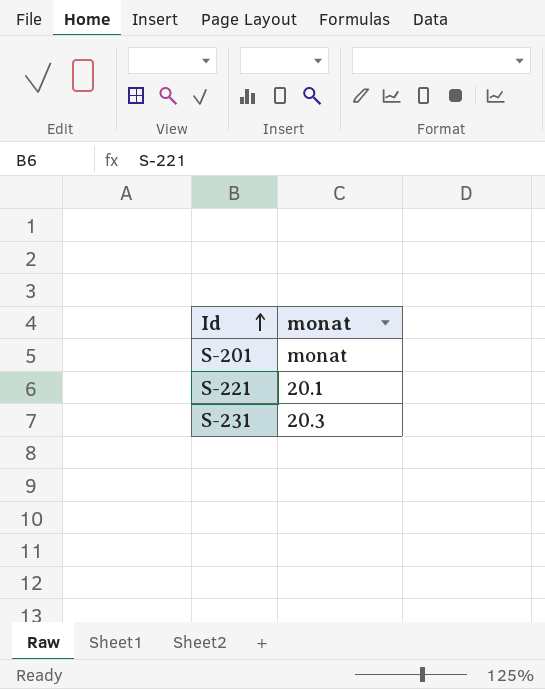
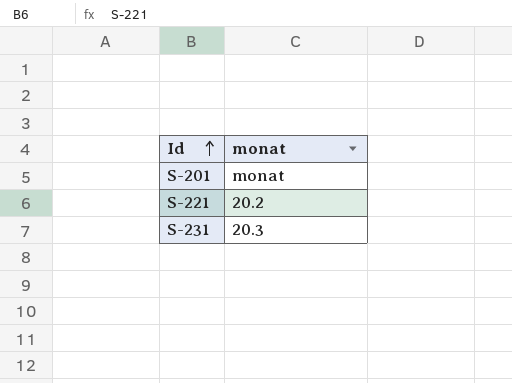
S-221 | monat: 20.1 -> 20.2

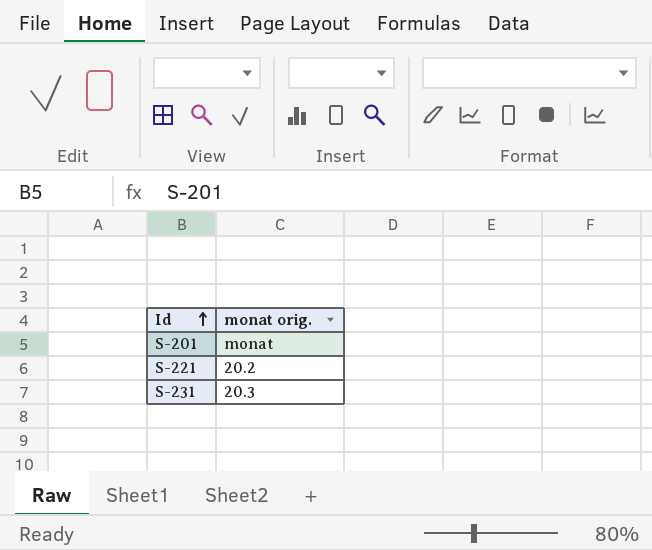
column name: monat -> monat orig.

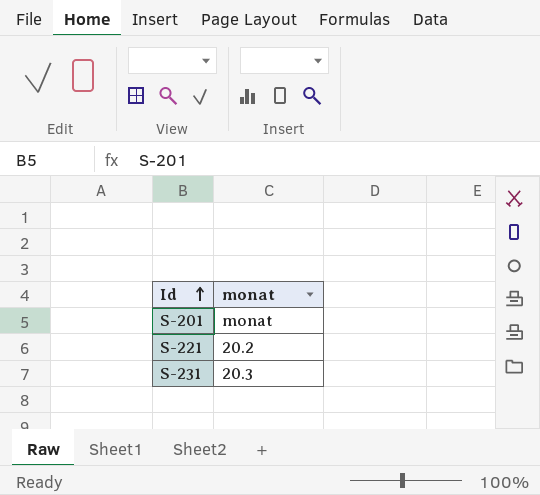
column name: monat orig. -> monat

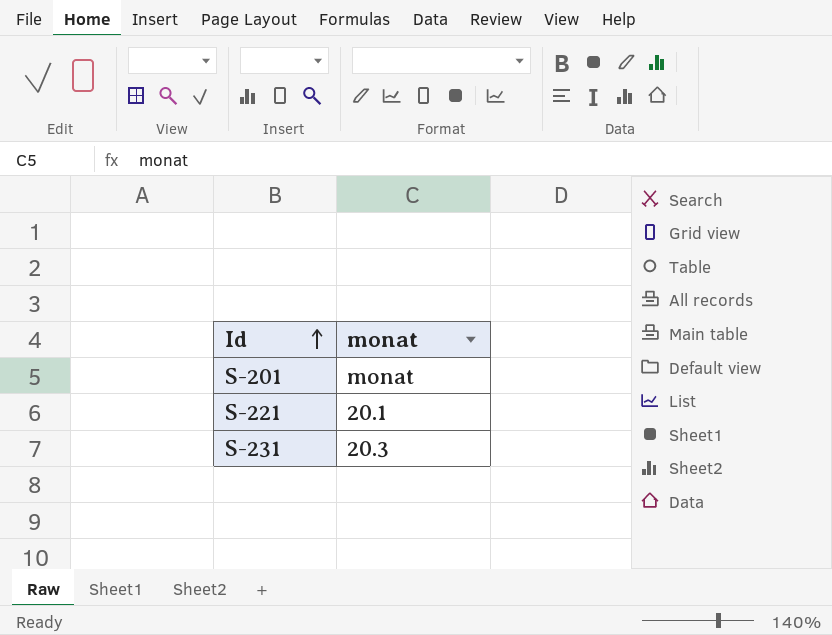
S-221 | monat: 20.2 -> 20.1

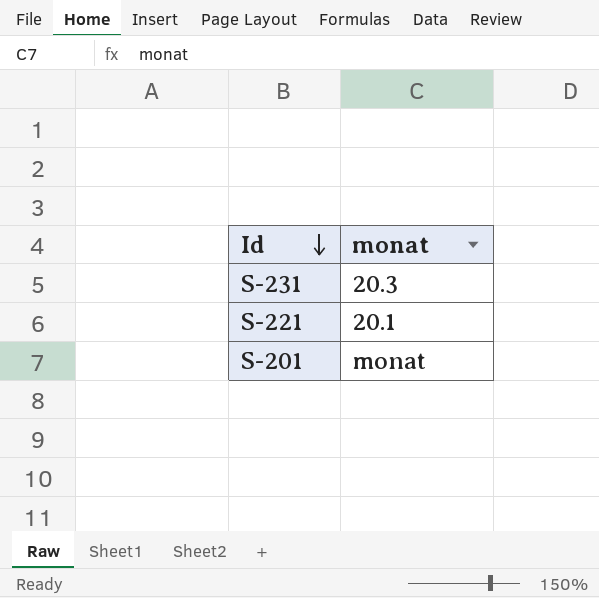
row order: Id ascending -> Id descending

